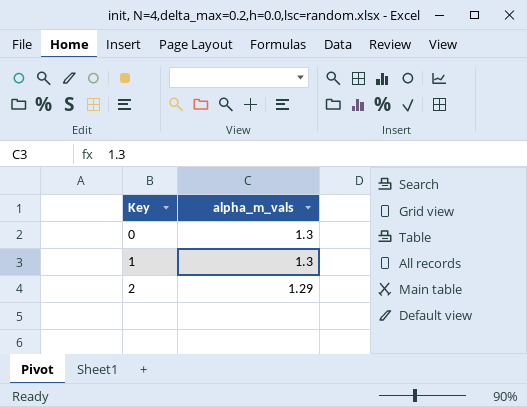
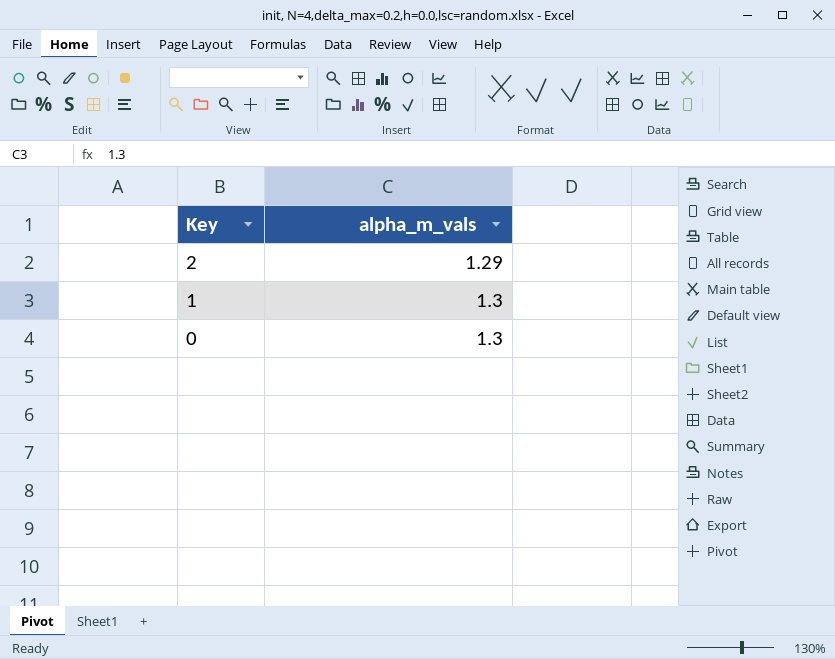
row order: Key ascending -> Key descending

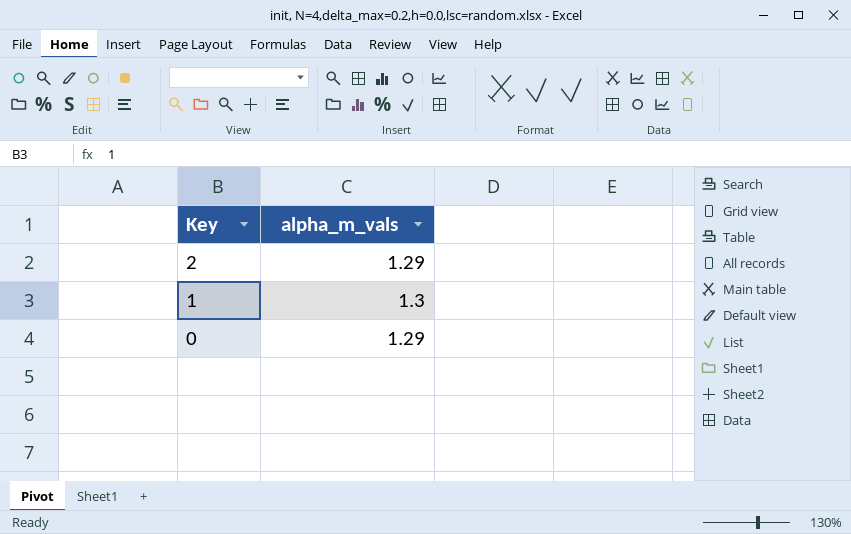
0 | alpha_m_vals: 1.3 -> 1.29

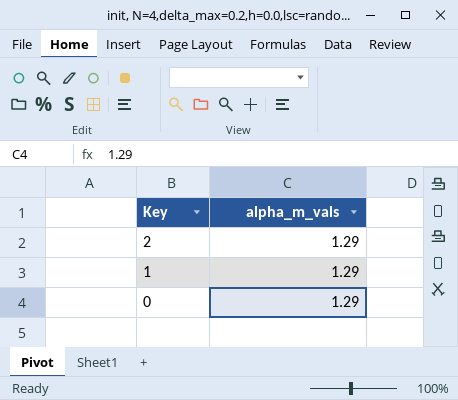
1 | alpha_m_vals: 1.3 -> 1.29

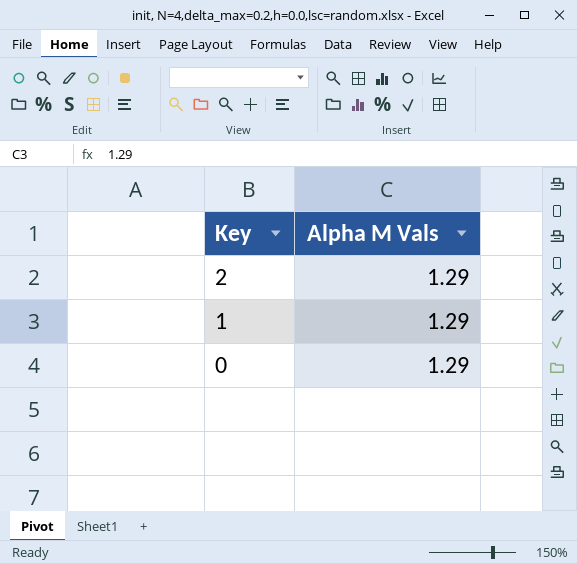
column name: alpha_m_vals -> Alpha M Vals

